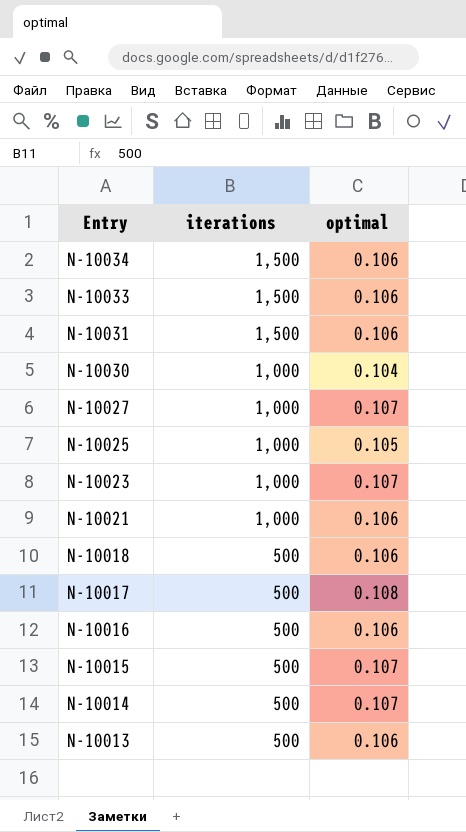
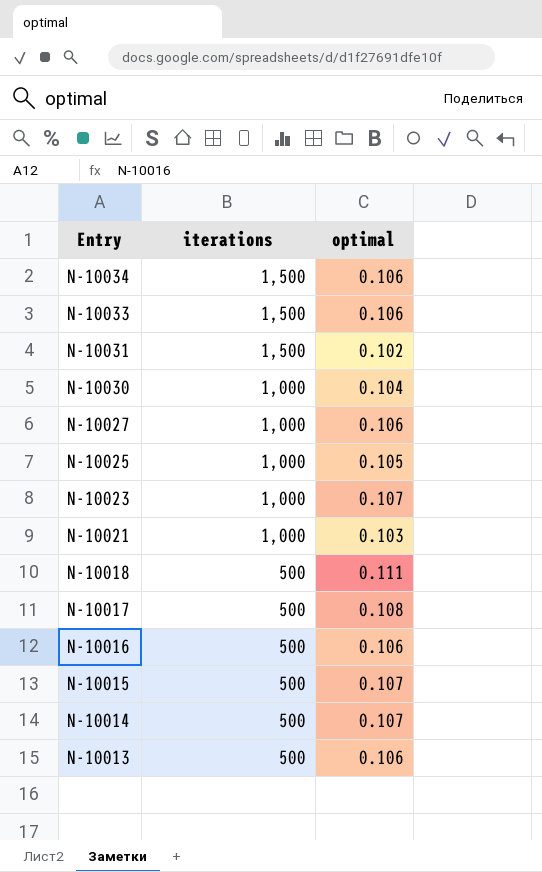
N-10031 | optimal: 0.106 -> 0.102
N-10027 | optimal: 0.107 -> 0.106
N-10021 | optimal: 0.106 -> 0.103
N-10018 | optimal: 0.106 -> 0.111

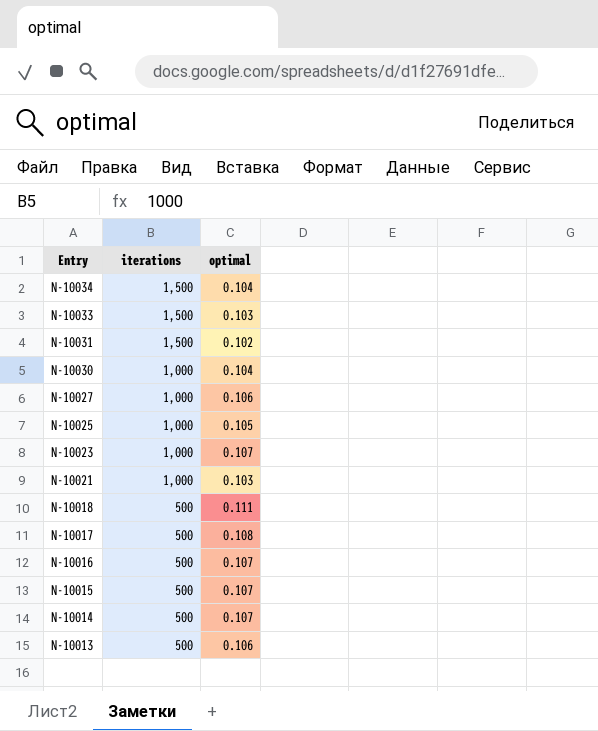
N-10034 | optimal: 0.106 -> 0.104
N-10033 | optimal: 0.106 -> 0.103
N-10016 | optimal: 0.106 -> 0.107

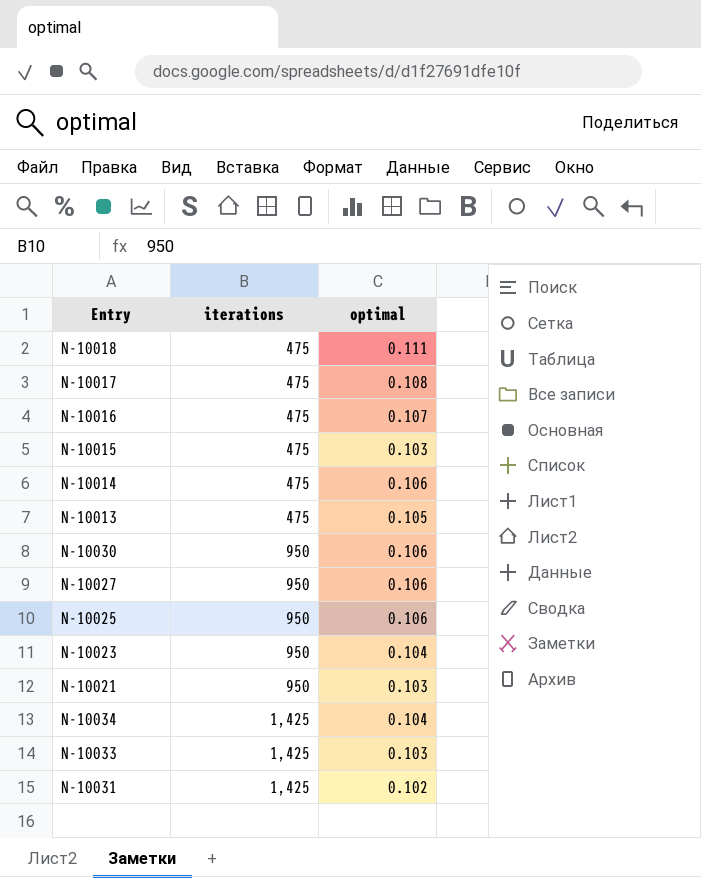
row order: Entry descending -> iterations ascending
N-10018 | iterations: 500 -> 475
N-10017 | iterations: 500 -> 475
N-10016 | iterations: 500 -> 475
N-10015 | iterations: 500 -> 475
N-10015 | optimal: 0.107 -> 0.103
N-10014 | iterations: 500 -> 475
N-10014 | optimal: 0.107 -> 0.106
N-10013 | iterations: 500 -> 475
N-10013 | optimal: 0.106 -> 0.105
N-10030 | iterations: 1,000 -> 950
N-10030 | optimal: 0.104 -> 0.106
N-10027 | iterations: 1,000 -> 950
N-10025 | iterations: 1,000 -> 950
N-10025 | optimal: 0.105 -> 0.106
N-10023 | iterations: 1,000 -> 950
N-10023 | optimal: 0.107 -> 0.104
N-10021 | iterations: 1,000 -> 950
N-10034 | iterations: 1,500 -> 1,425
N-10033 | iterations: 1,500 -> 1,425
N-10031 | iterations: 1,500 -> 1,425

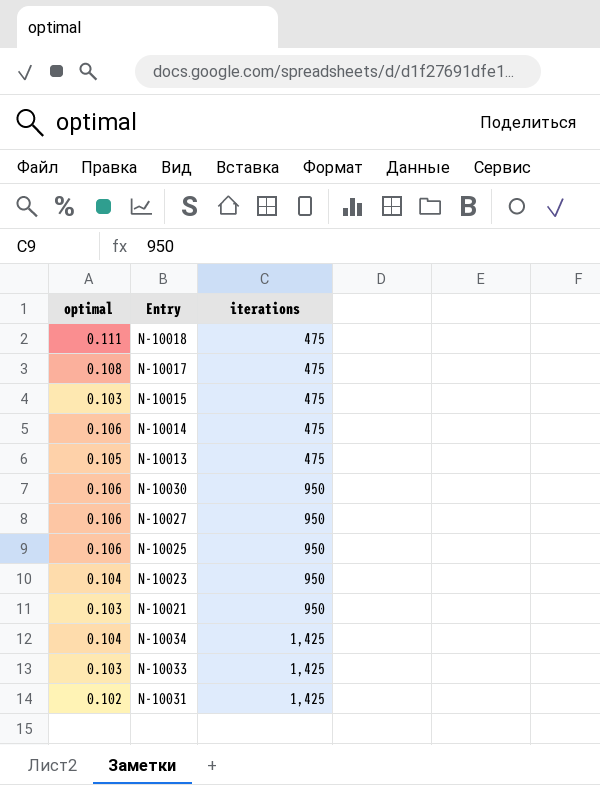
column optimal | position: 3 -> 1
row N-10016: 475 | 0.107 -> none

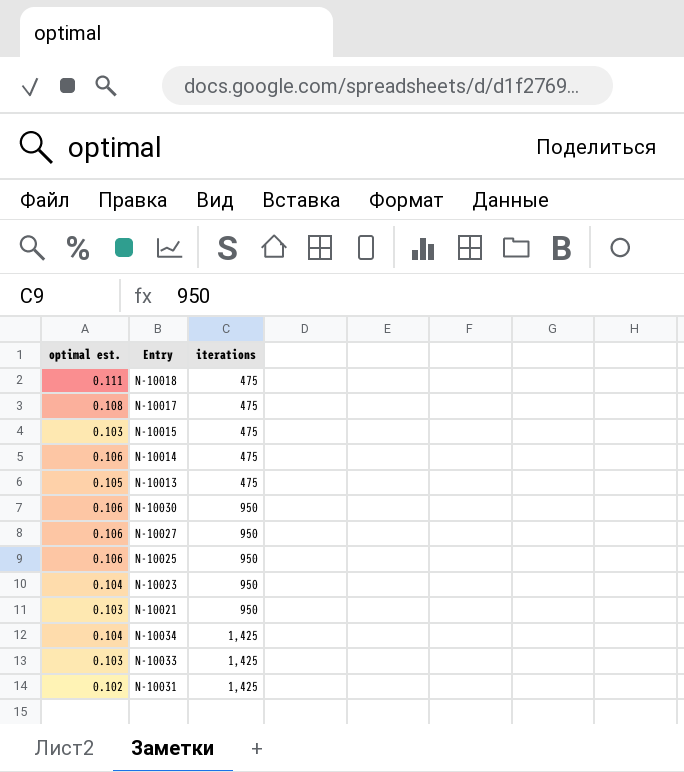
column name: optimal -> optimal est.

